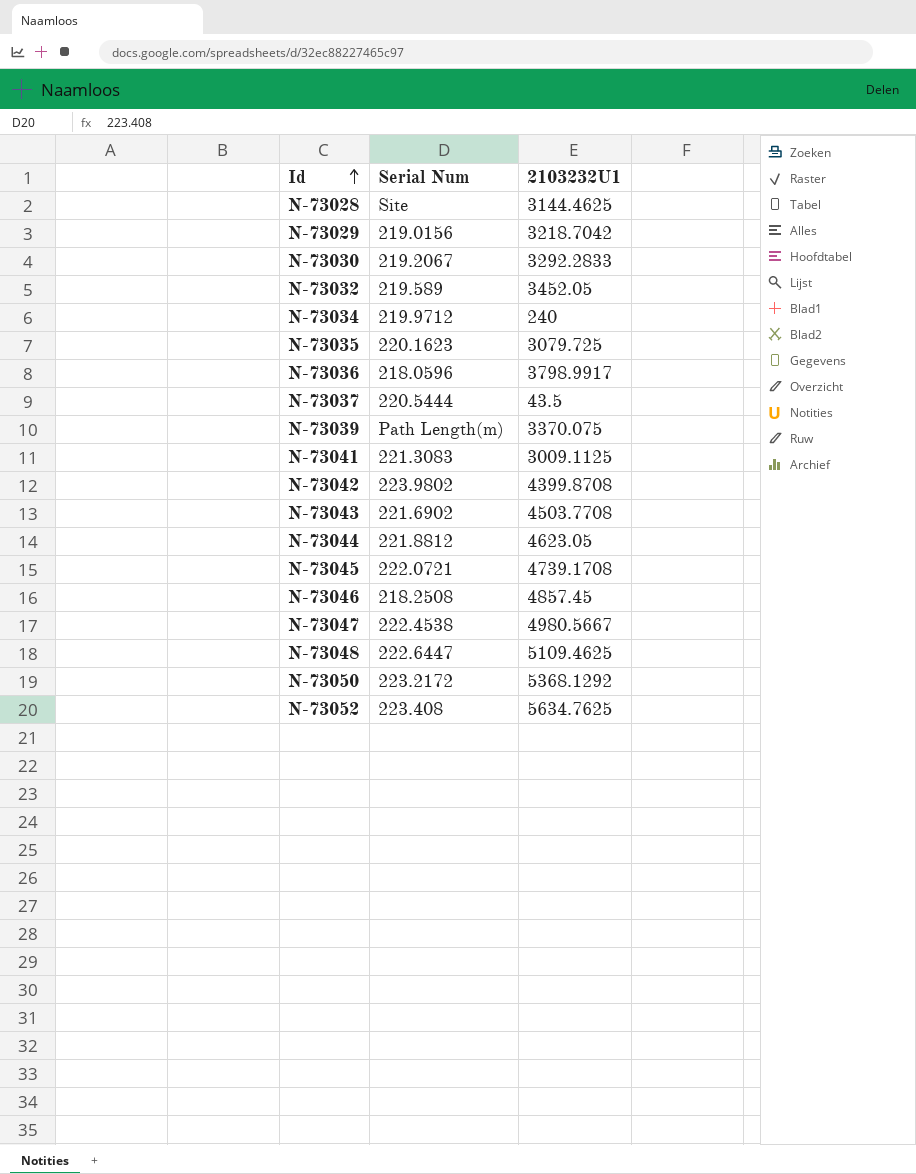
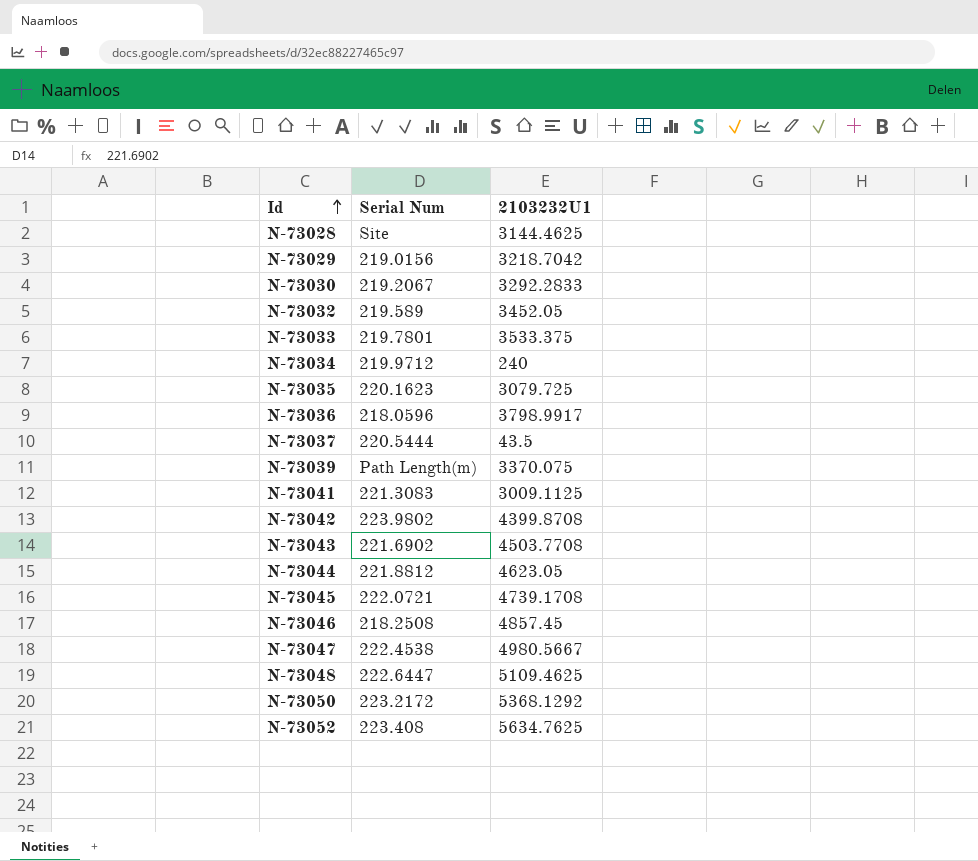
row N-73033: none -> 219.7801 | 3533.375

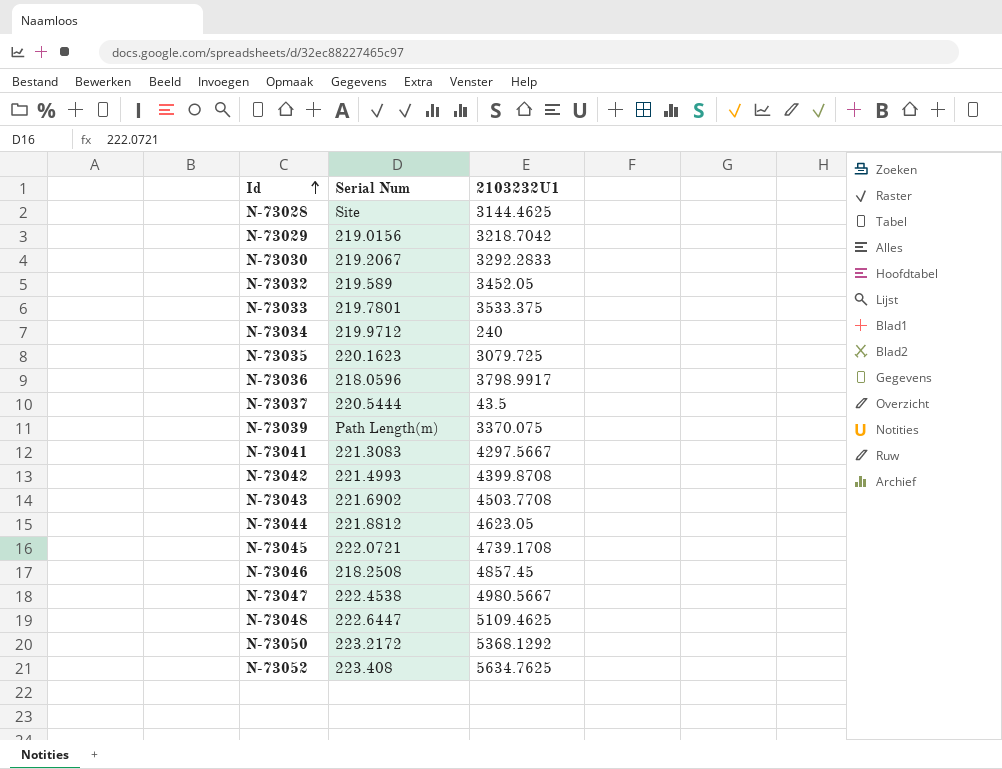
N-73041 | 2103232U1: 3009.1125 -> 4297.5667
N-73042 | Serial Num: 223.9802 -> 221.4993

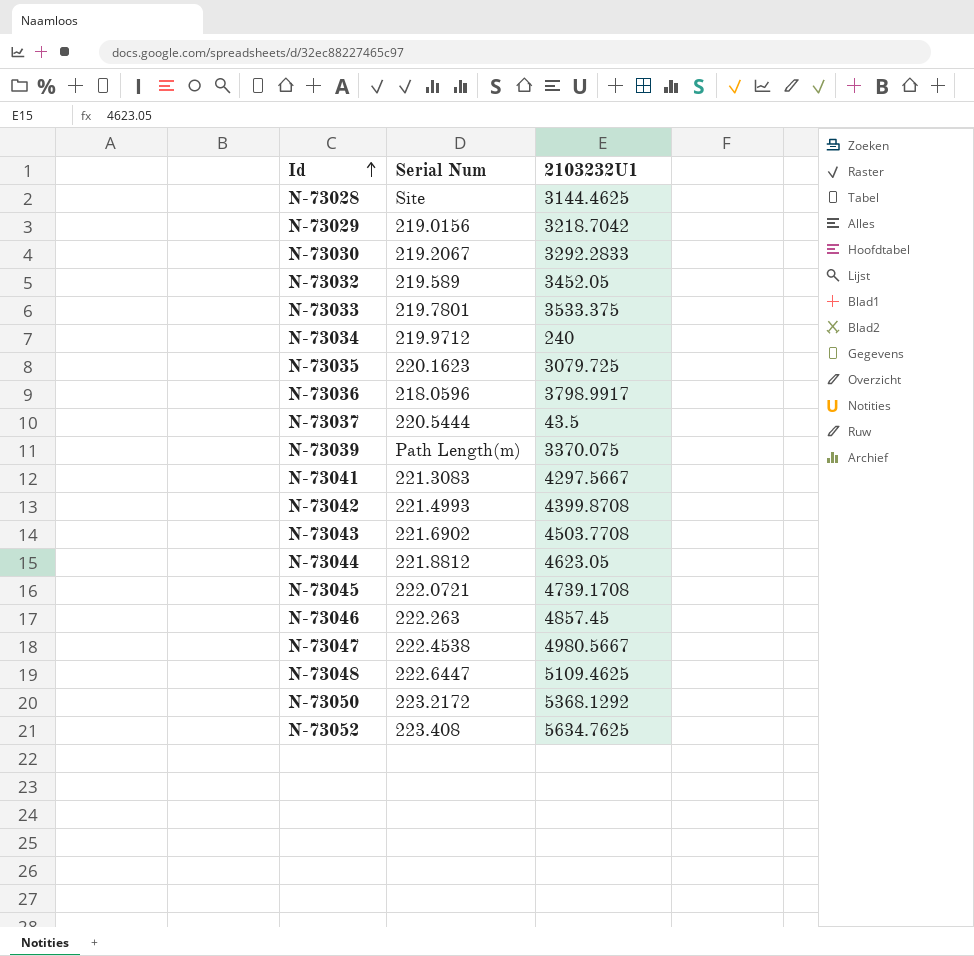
N-73046 | Serial Num: 218.2508 -> 222.263

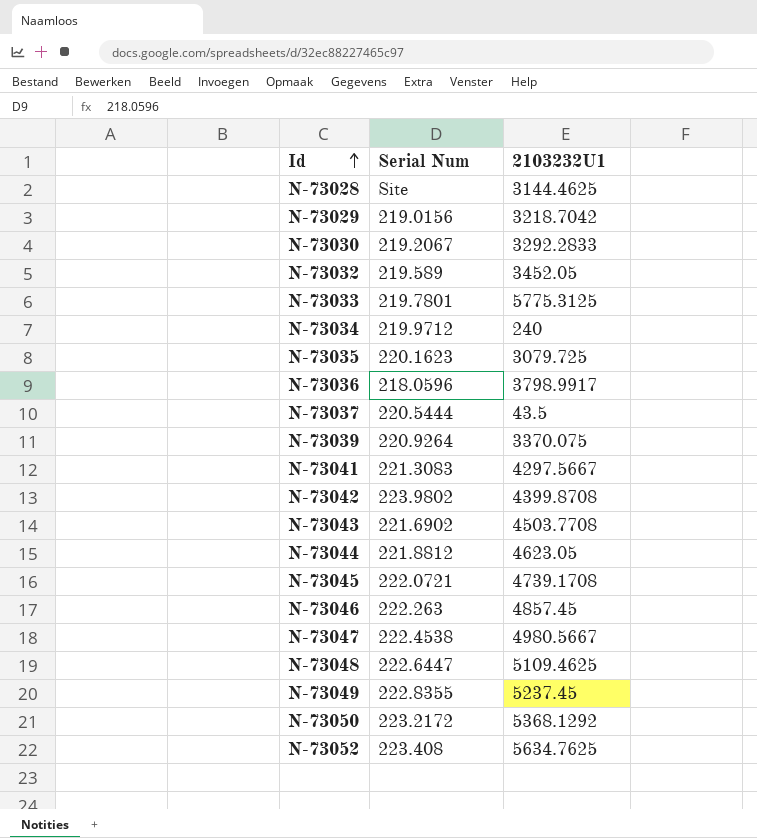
N-73033 | 2103232U1: 3533.375 -> 5775.3125
N-73039 | Serial Num: Path Length(m) -> 220.9264
N-73042 | Serial Num: 221.4993 -> 223.9802
row N-73049: none -> 222.8355 | 5237.45

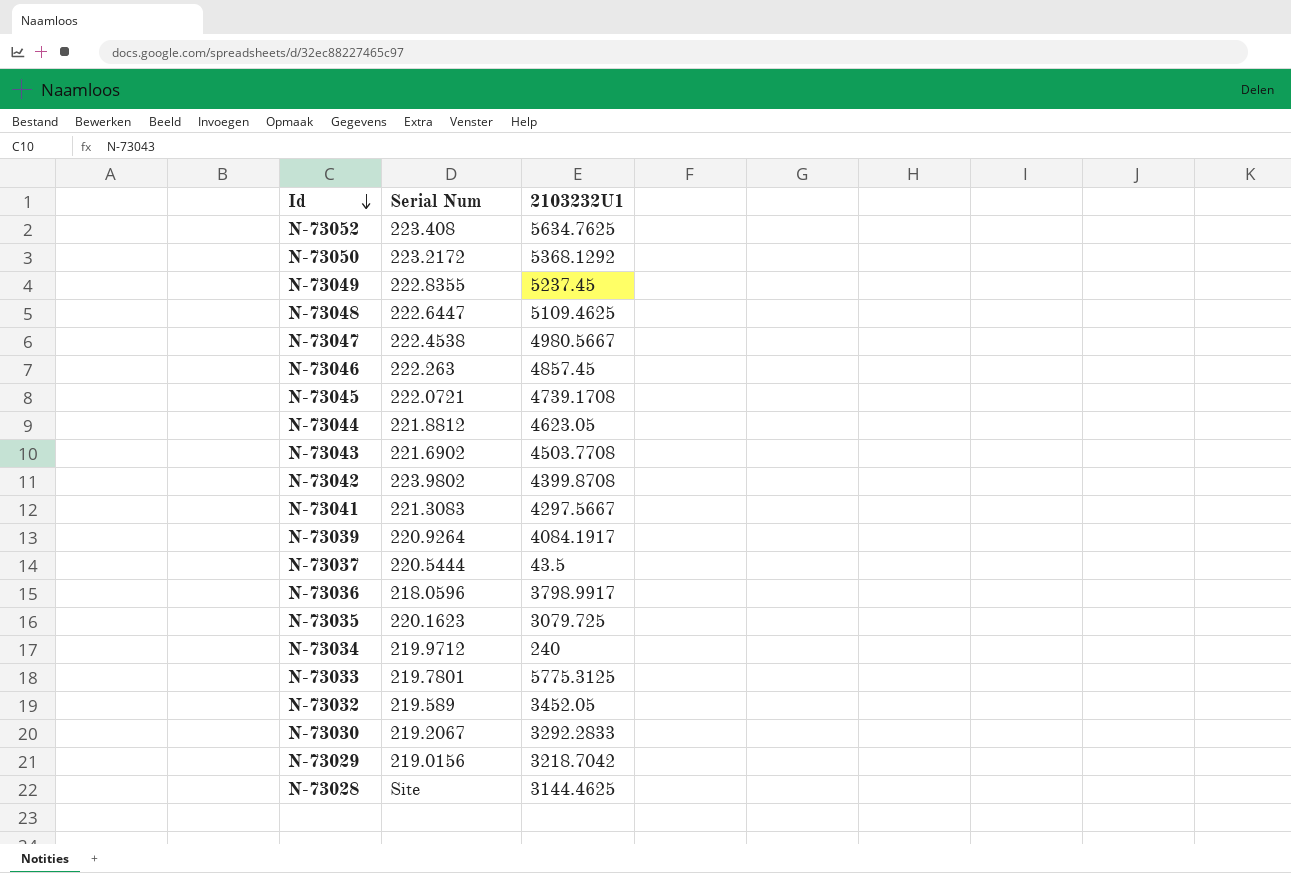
row order: Id ascending -> Id descending
N-73039 | 2103232U1: 3370.075 -> 4084.1917

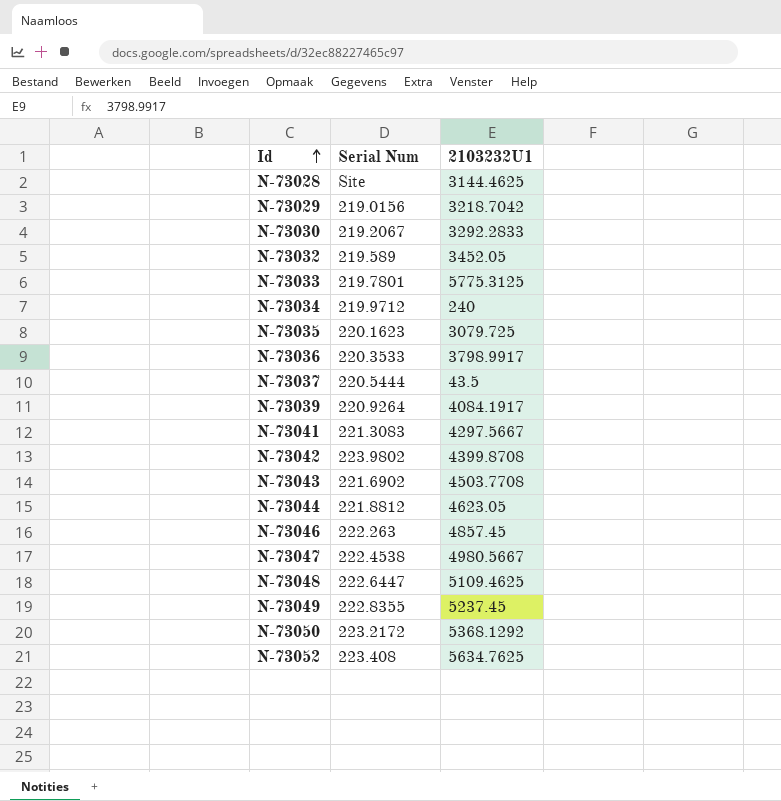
row order: Id descending -> Id ascending
row N-73045: 222.0721 | 4739.1708 -> none
N-73036 | Serial Num: 218.0596 -> 220.3533

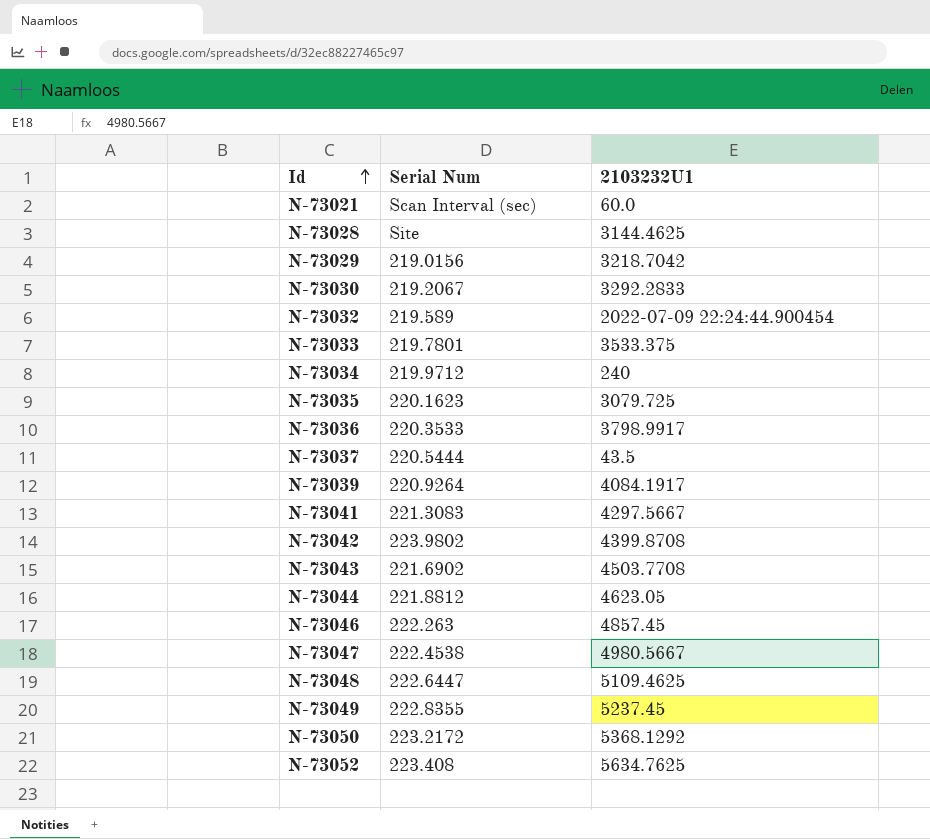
row N-73021: none -> Scan Interval (sec) | 60.0
N-73032 | 2103232U1: 3452.05 -> 2022-07-09 22:24:44.900454
N-73033 | 2103232U1: 5775.3125 -> 3533.375

